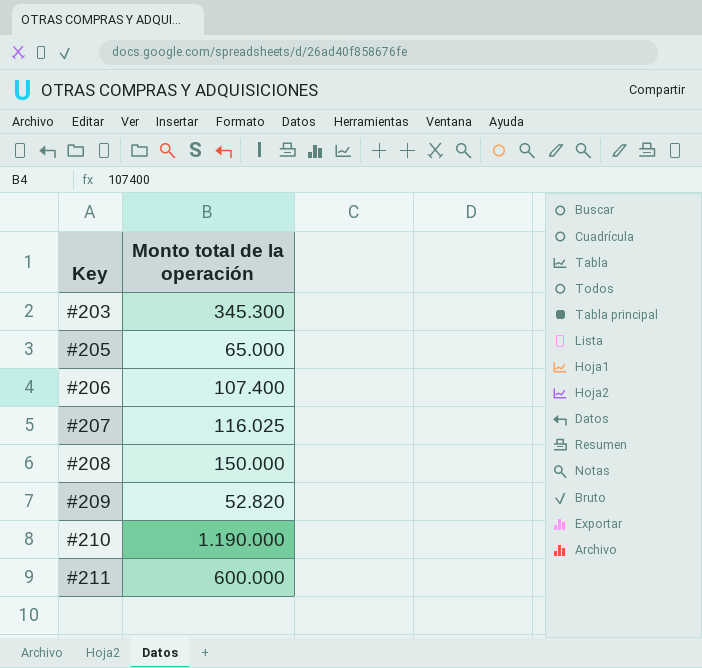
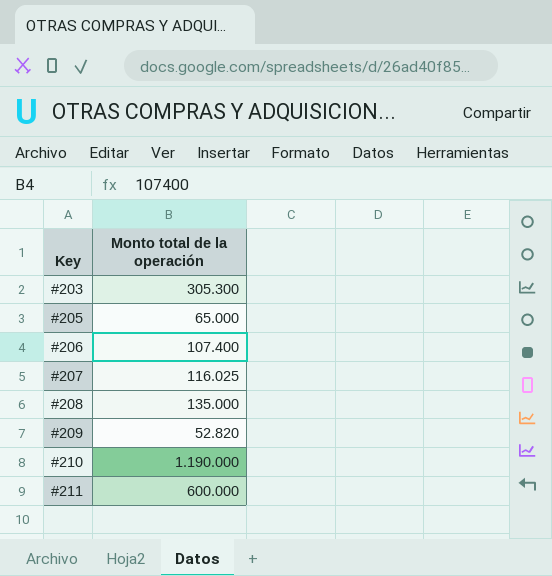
#203 | Monto total de la operación: 345.300 -> 305.300
#208 | Monto total de la operación: 150.000 -> 135.000

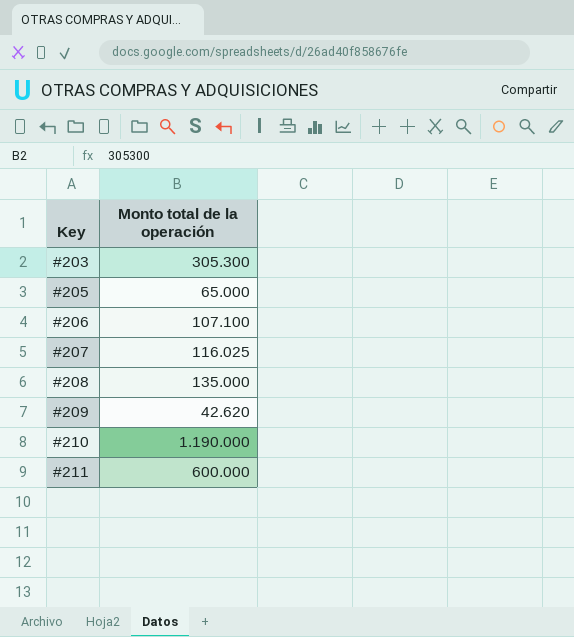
#206 | Monto total de la operación: 107.400 -> 107.100
#209 | Monto total de la operación: 52.820 -> 42.620

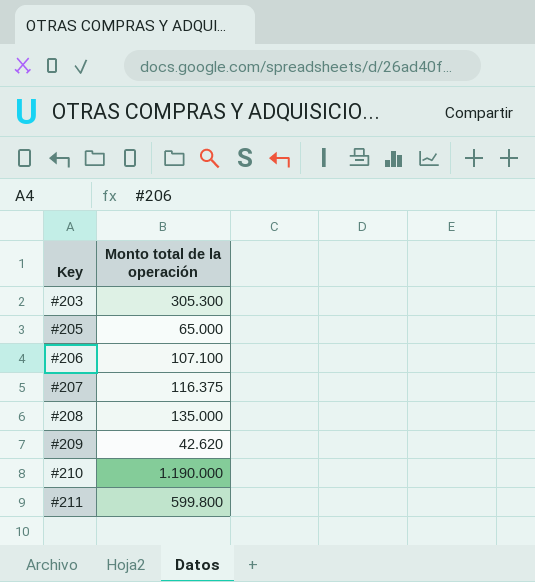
#207 | Monto total de la operación: 116.025 -> 116.375
#211 | Monto total de la operación: 600.000 -> 599.800

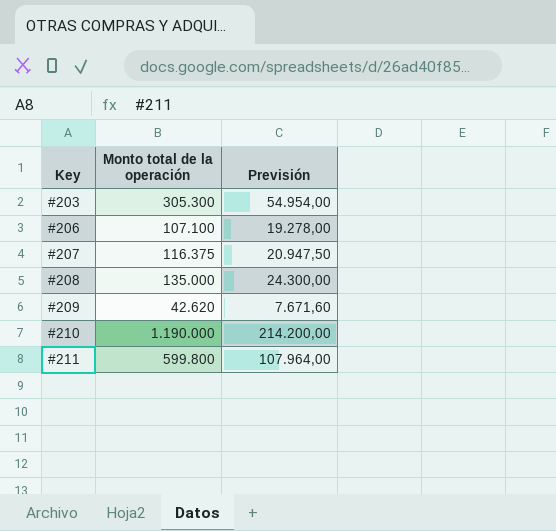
column Previsión | formula: none -> [Monto total de la operación] * 0,18
row #205: 65.000 -> none

